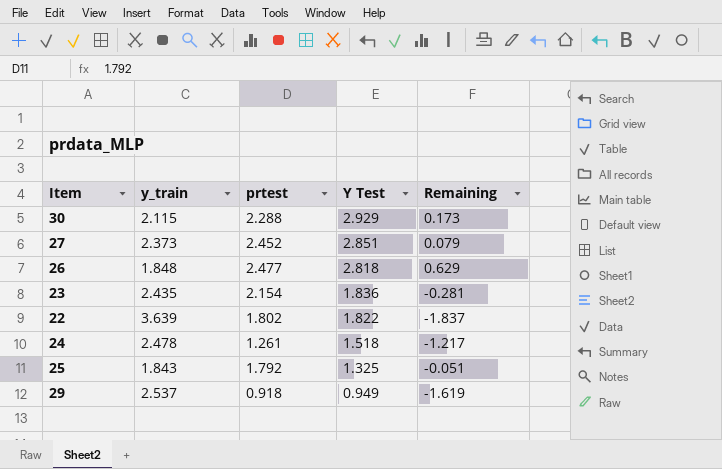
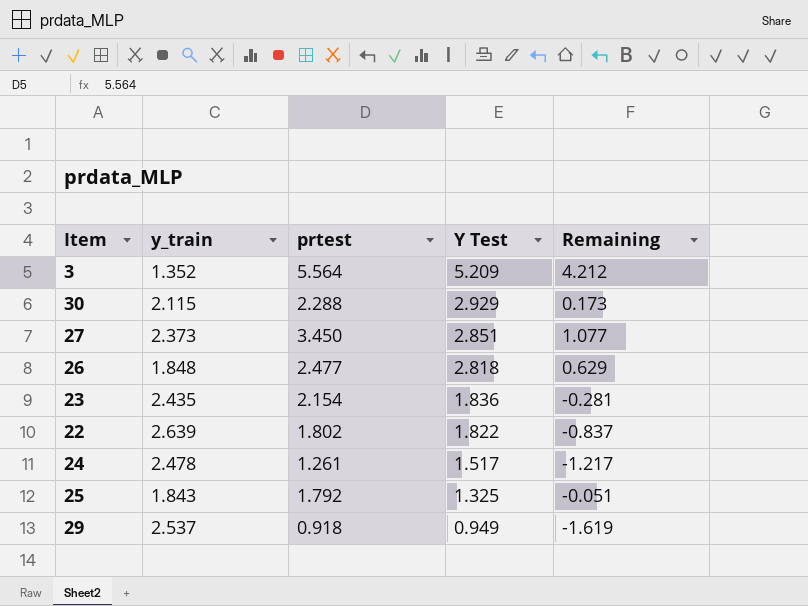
row 3: none -> 1.352 | 5.564 | 5.209 | 4.212
27 | prtest: 2.452 -> 3.450
27 | Remaining: 0.079 -> 1.077
22 | y_train: 3.639 -> 2.639
22 | Remaining: -1.837 -> -0.837
24 | Y Test: 1.518 -> 1.517

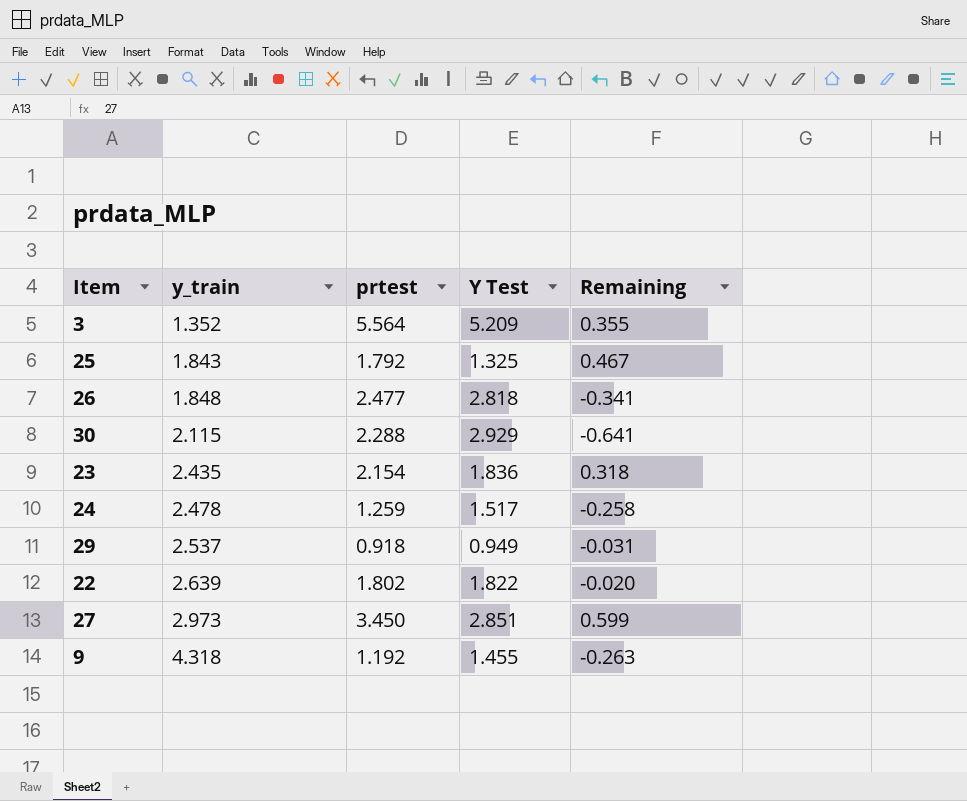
row order: Y Test descending -> y_train ascending
column Remaining | formula: [prtest] - [y_train] -> [prtest] - [Y Test]
24 | prtest: 1.261 -> 1.259
27 | y_train: 2.373 -> 2.973
row 9: none -> 4.318 | 1.192 | 1.455 | -0.263

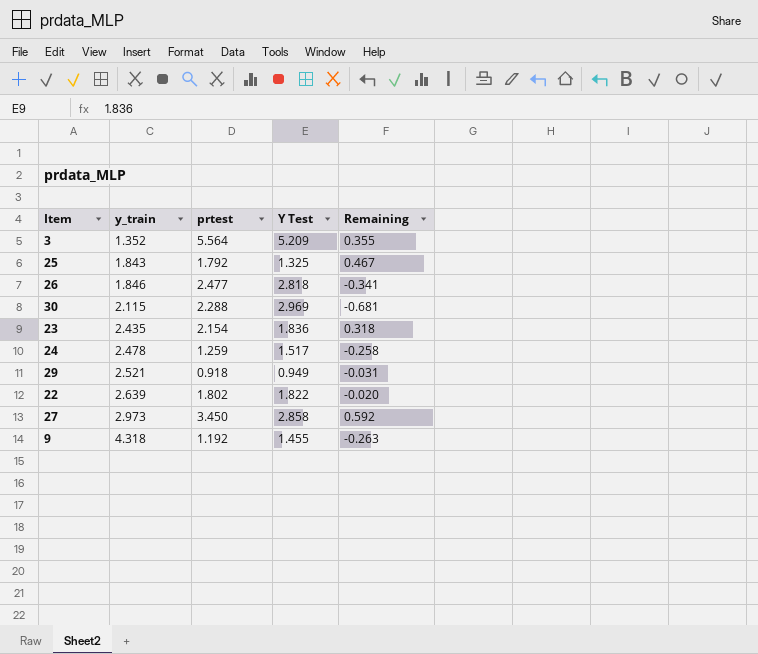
26 | y_train: 1.848 -> 1.846
30 | Y Test: 2.929 -> 2.969
30 | Remaining: -0.641 -> -0.681
29 | y_train: 2.537 -> 2.521
27 | Y Test: 2.851 -> 2.858
27 | Remaining: 0.599 -> 0.592

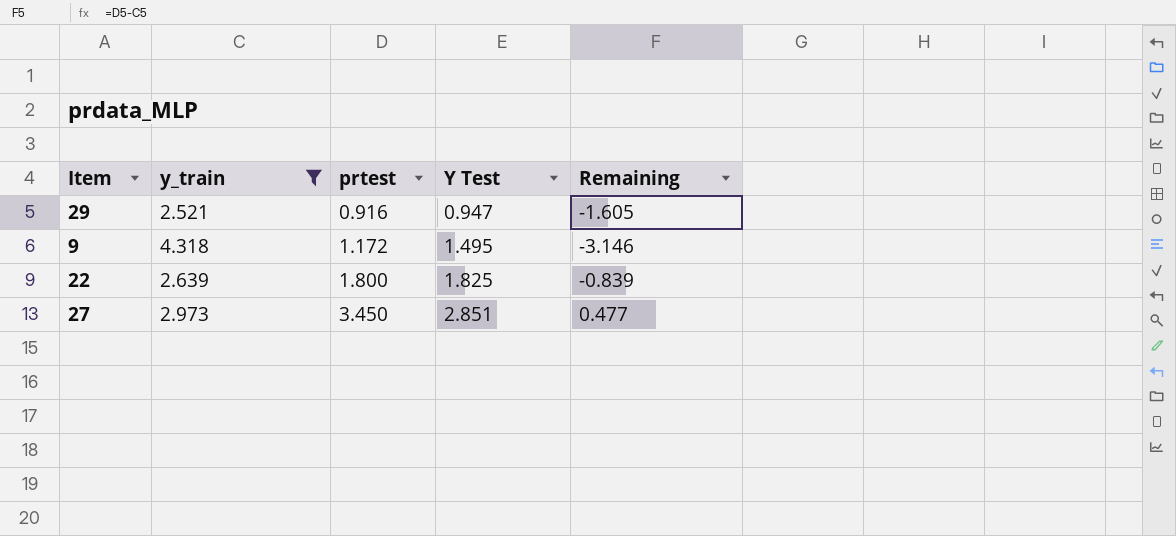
filter: none -> y_train >= 2.521
row order: y_train ascending -> prtest ascending
column Remaining | formula: [prtest] - [Y Test] -> [prtest] - [y_train]
29 | prtest: 0.918 -> 0.916
29 | Y Test: 0.949 -> 0.947
9 | prtest: 1.192 -> 1.172
9 | Y Test: 1.455 -> 1.495
22 | prtest: 1.802 -> 1.800
22 | Y Test: 1.822 -> 1.825
27 | Y Test: 2.858 -> 2.851

